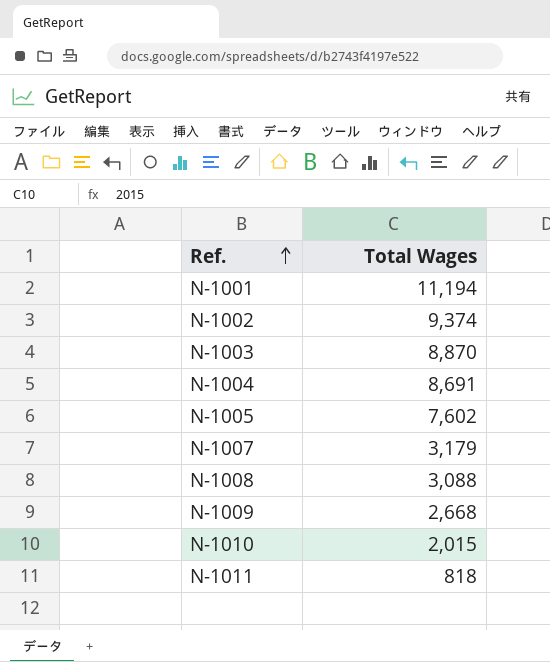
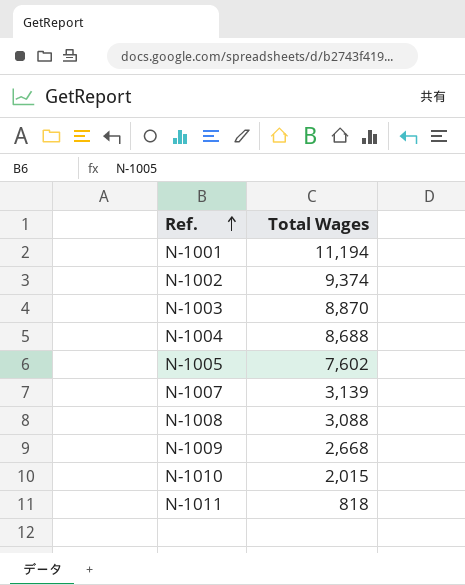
N-1004 | Total Wages: 8,691 -> 8,688
N-1007 | Total Wages: 3,179 -> 3,139

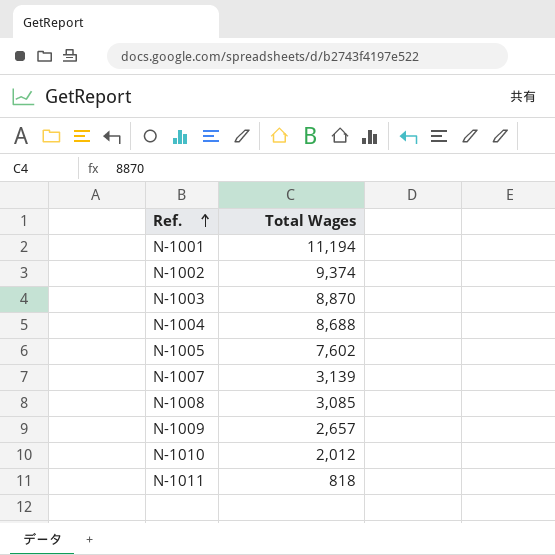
N-1008 | Total Wages: 3,088 -> 3,085
N-1009 | Total Wages: 2,668 -> 2,657
N-1010 | Total Wages: 2,015 -> 2,012

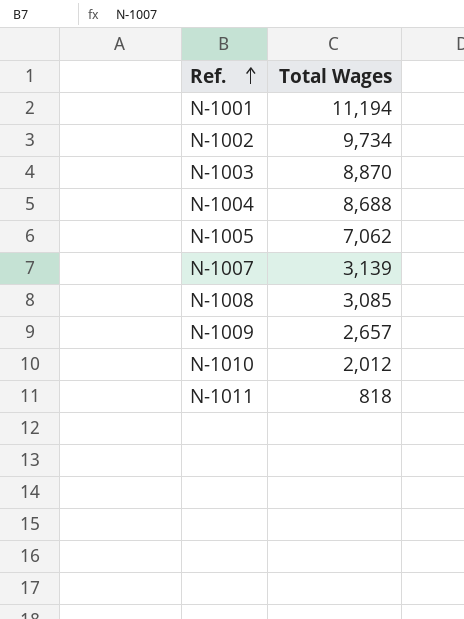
N-1002 | Total Wages: 9,374 -> 9,734
N-1005 | Total Wages: 7,602 -> 7,062

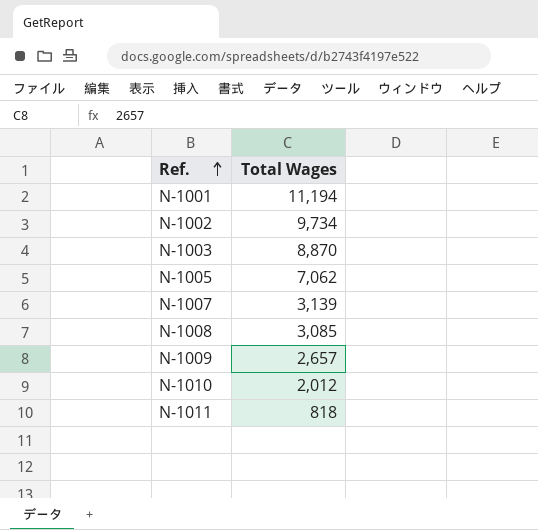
row N-1004: 8,688 -> none

